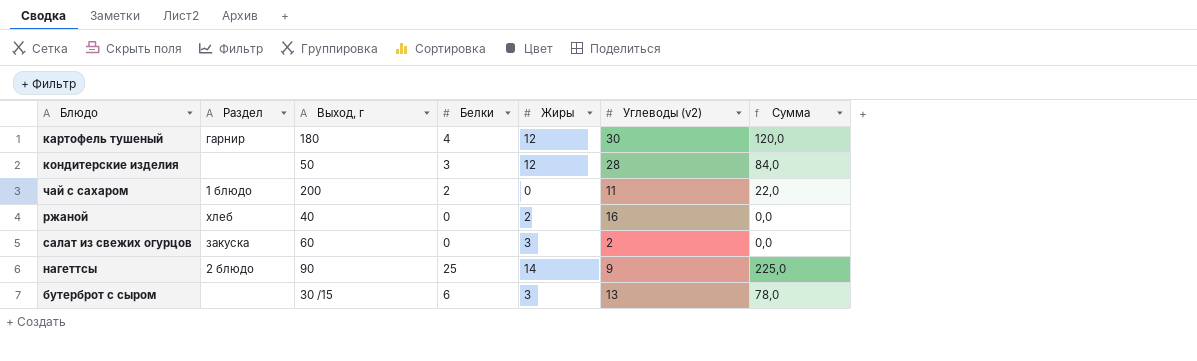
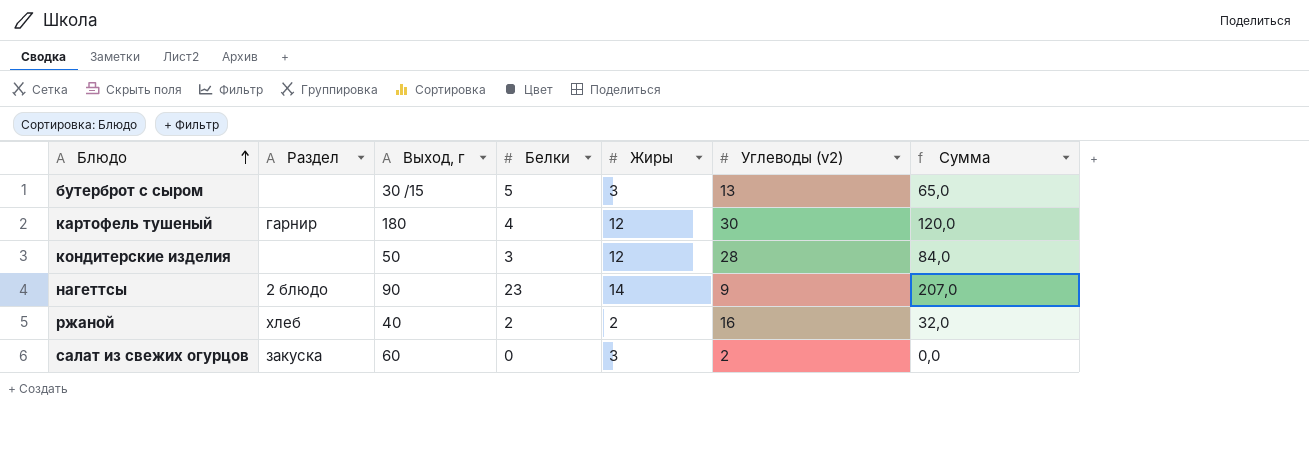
row order: none -> Блюдо ascending
row чай с сахаром: 1 блюдо | 200 | 2 | 0 | 11 | 22,0 -> none
бутерброт с сыром | Белки: 6 -> 5
бутерброт с сыром | Сумма: 78,0 -> 65,0
нагеттсы | Белки: 25 -> 23
нагеттсы | Сумма: 225,0 -> 207,0
ржаной | Белки: 0 -> 2
ржаной | Сумма: 0,0 -> 32,0

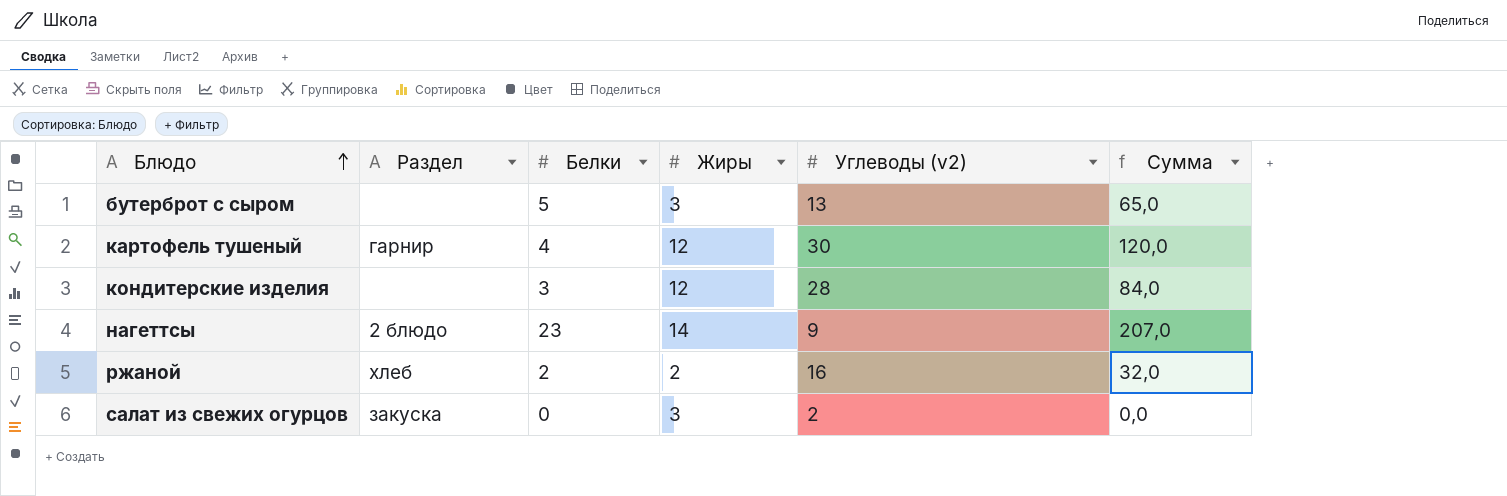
column Выход, г | position: 3 -> none

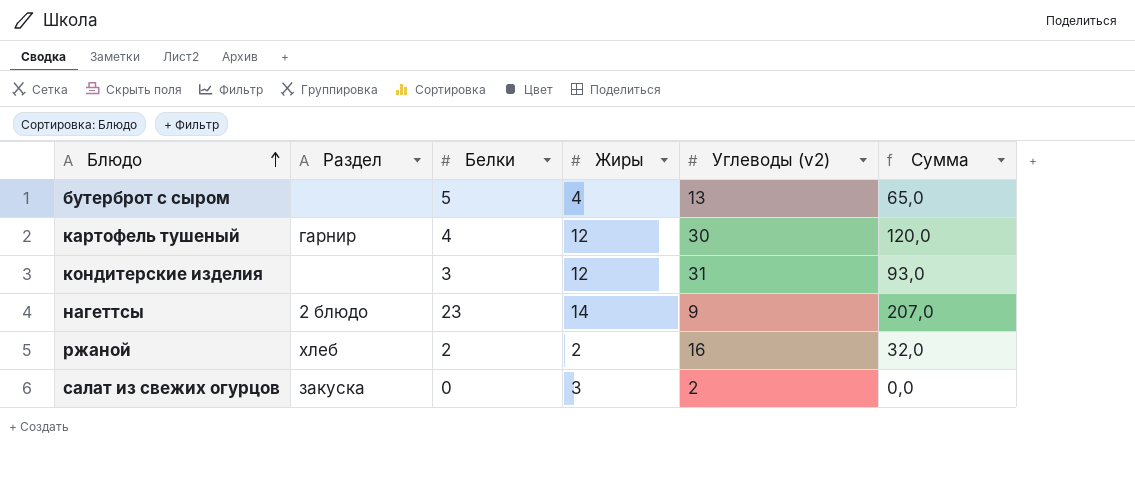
бутерброт с сыром | Жиры: 3 -> 4
кондитерские изделия | Углеводы (v2): 28 -> 31
кондитерские изделия | Сумма: 84,0 -> 93,0

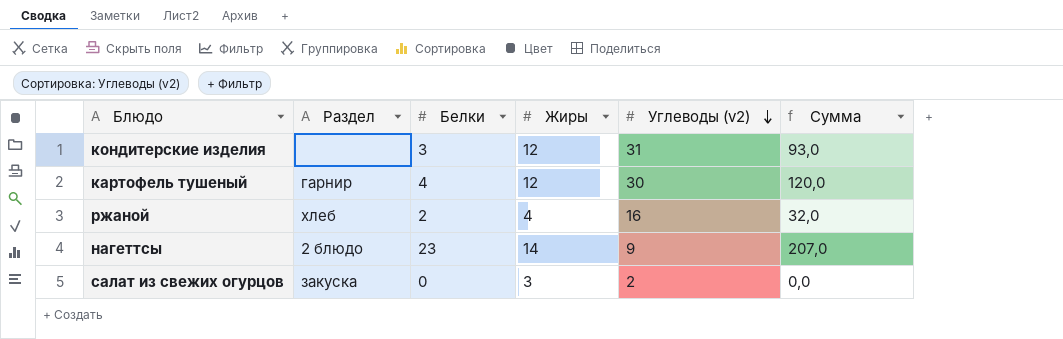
row order: Блюдо ascending -> Углеводы (v2) descending
row бутерброт с сыром: none | 5 | 4 | 13 | 65,0 -> none
ржаной | Жиры: 2 -> 4

